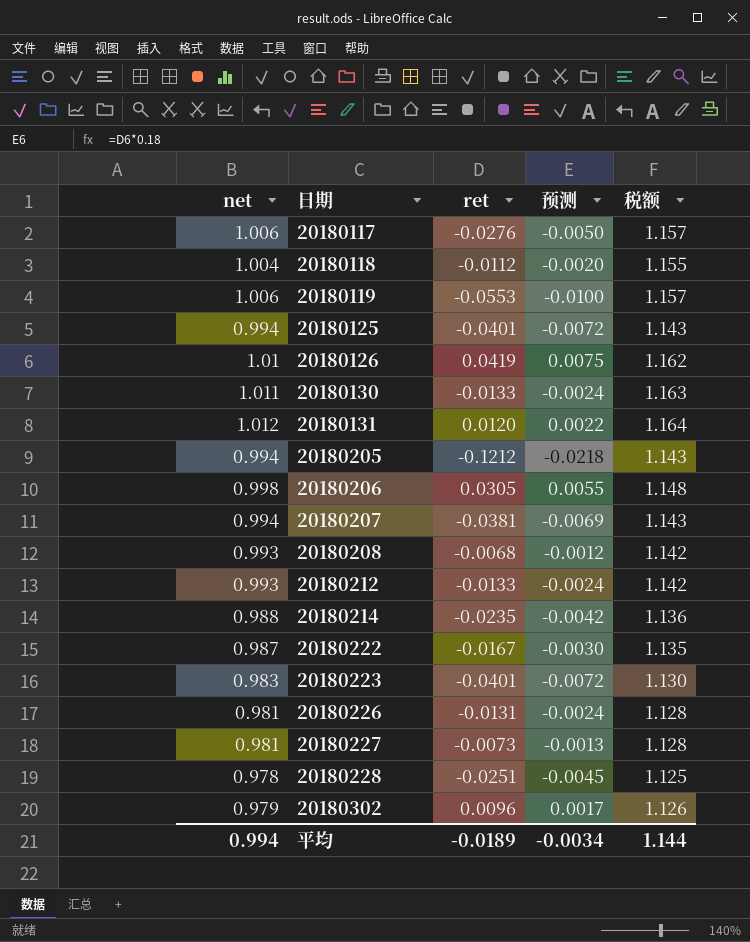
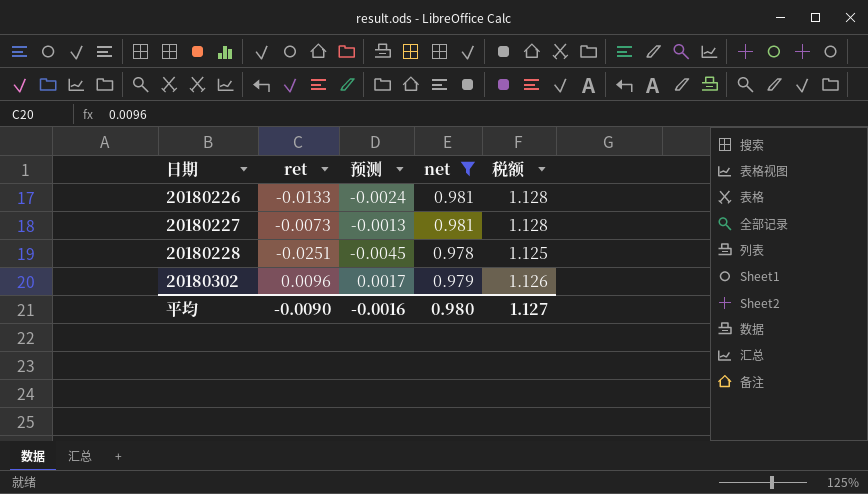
filter: none -> net <= 0.981
column net | position: 1 -> 4
20180226 | ret: -0.0131 -> -0.0133
平均 | ret: -0.0189 -> -0.0090
平均 | 预测: -0.0034 -> -0.0016
平均 | net: 0.994 -> 0.980
平均 | 税额: 1.144 -> 1.127

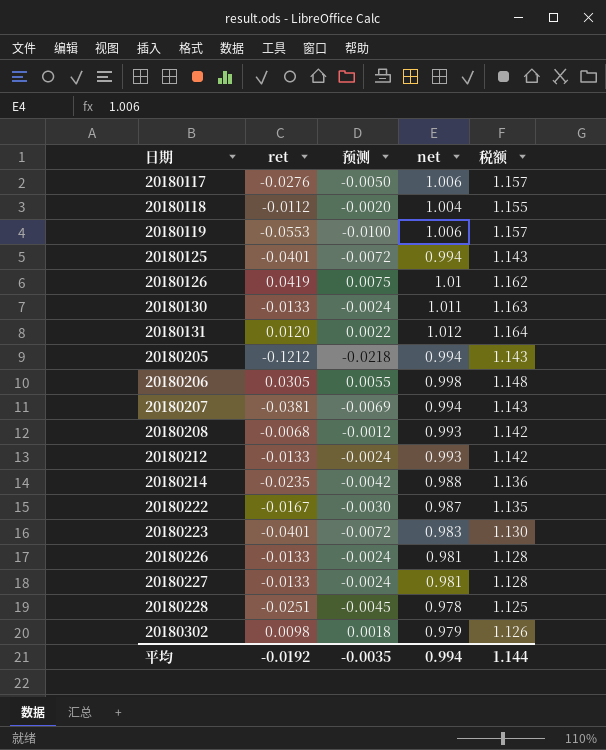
filter: net <= 0.981 -> none
20180227 | ret: -0.0073 -> -0.0133
20180227 | 预测: -0.0013 -> -0.0024
20180302 | ret: 0.0096 -> 0.0098
20180302 | 预测: 0.0017 -> 0.0018
平均 | ret: -0.0090 -> -0.0192
平均 | 预测: -0.0016 -> -0.0035
平均 | net: 0.980 -> 0.994
平均 | 税额: 1.127 -> 1.144

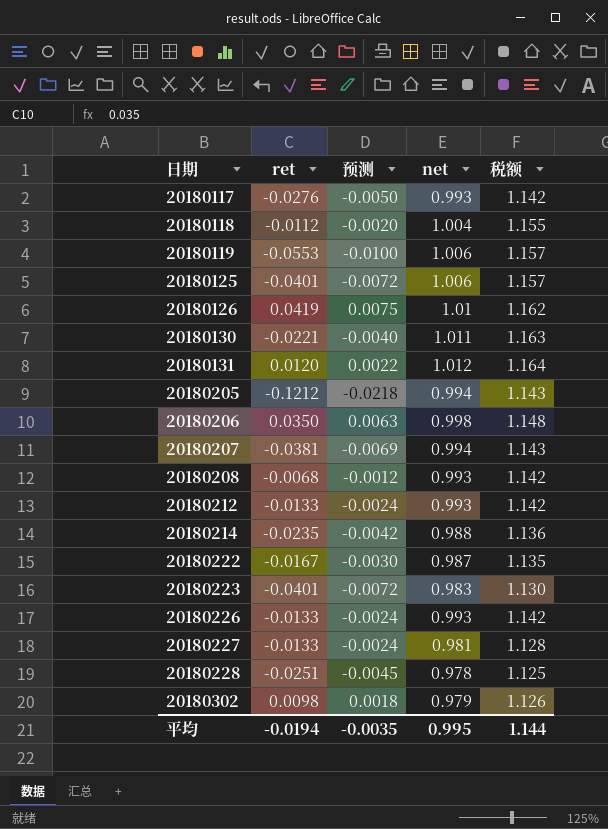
20180117 | net: 1.006 -> 0.993
20180117 | 税额: 1.157 -> 1.142
20180125 | net: 0.994 -> 1.006
20180125 | 税额: 1.143 -> 1.157
20180130 | ret: -0.0133 -> -0.0221
20180130 | 预测: -0.0024 -> -0.0040
20180206 | ret: 0.0305 -> 0.0350
20180206 | 预测: 0.0055 -> 0.0063
20180226 | net: 0.981 -> 0.993
20180226 | 税额: 1.128 -> 1.142
平均 | ret: -0.0192 -> -0.0194
平均 | net: 0.994 -> 0.995

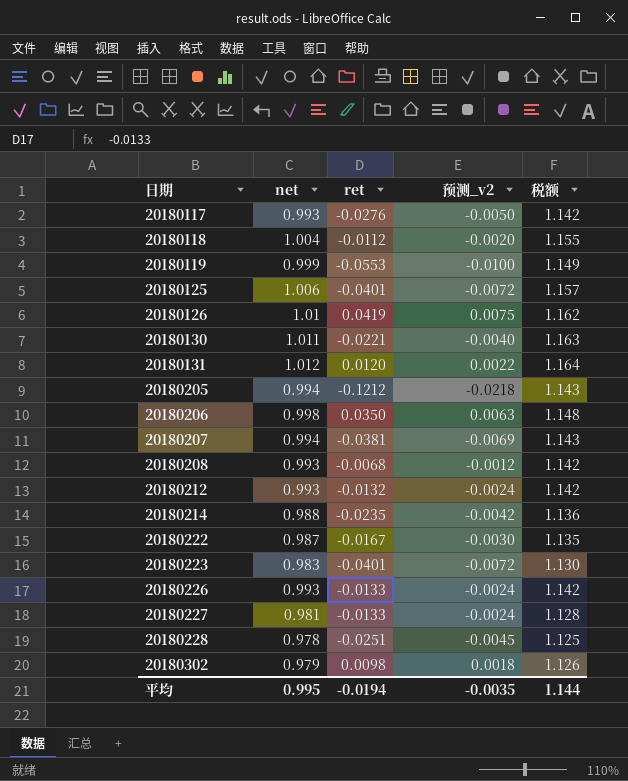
column net | position: 4 -> 2
column name: 预测 -> 预测_v2
20180119 | net: 1.006 -> 0.999
20180119 | 税额: 1.157 -> 1.149
20180212 | ret: -0.0133 -> -0.0132

